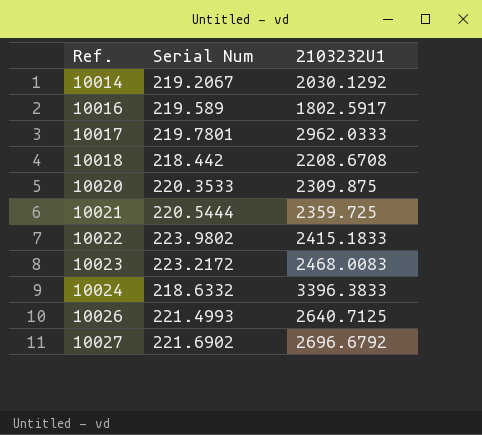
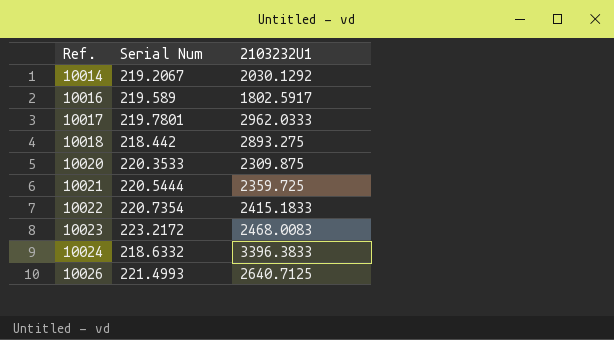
row 10027: 221.6902 | 2696.6792 -> none
10018 | 2103232U1: 2208.6708 -> 2893.275
10022 | Serial Num: 223.9802 -> 220.7354

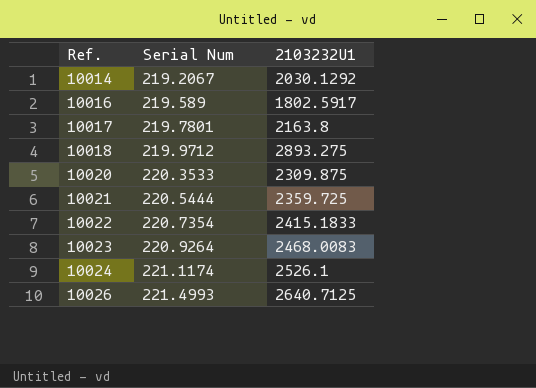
10017 | 2103232U1: 2962.0333 -> 2163.8
10018 | Serial Num: 218.442 -> 219.9712
10023 | Serial Num: 223.2172 -> 220.9264
10024 | Serial Num: 218.6332 -> 221.1174
10024 | 2103232U1: 3396.3833 -> 2526.1

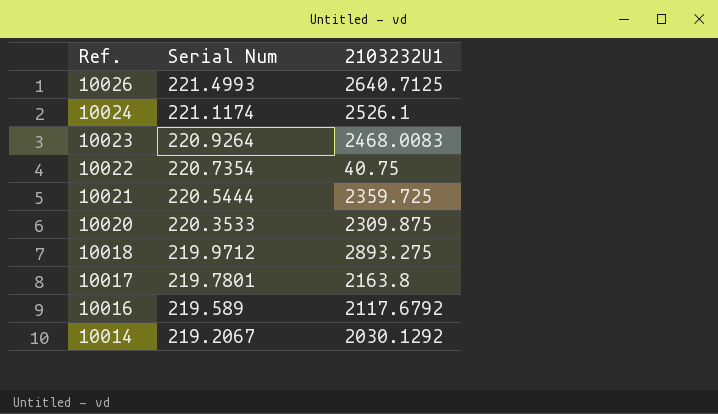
row order: Ref. ascending -> Ref. descending
10022 | 2103232U1: 2415.1833 -> 40.75
10016 | 2103232U1: 1802.5917 -> 2117.6792

